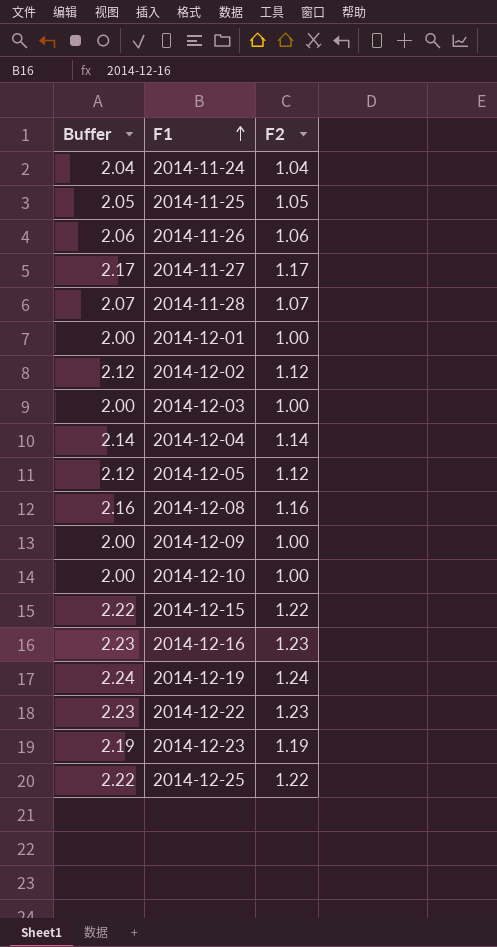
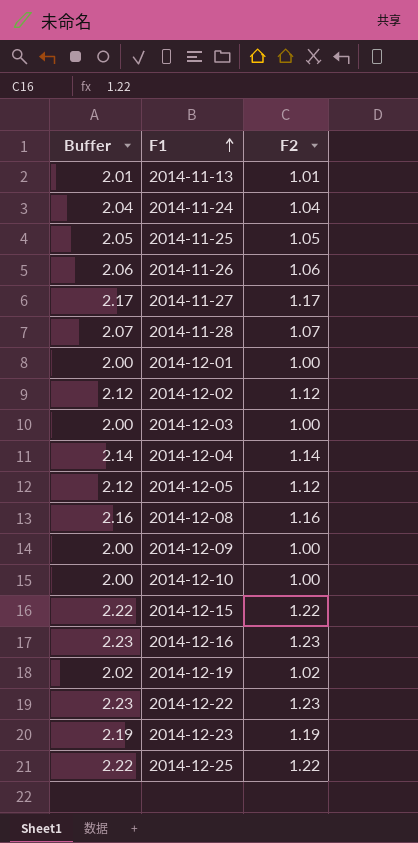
row 2014-11-13: none -> 2.01 | 1.01
2014-12-19 | Buffer: 2.24 -> 2.02
2014-12-19 | F2: 1.24 -> 1.02

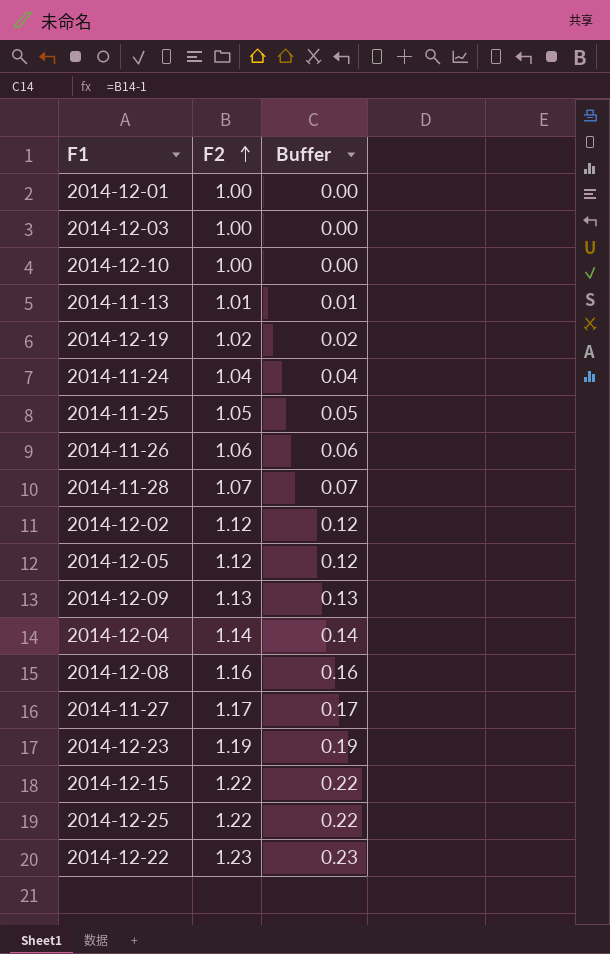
row order: F1 ascending -> F2 ascending
column Buffer | formula: [F2] + 1 -> [F2] - 1
column Buffer | position: 1 -> 3
row 2014-12-16: 2.23 | 1.23 -> none
2014-12-09 | F2: 1.00 -> 1.13

